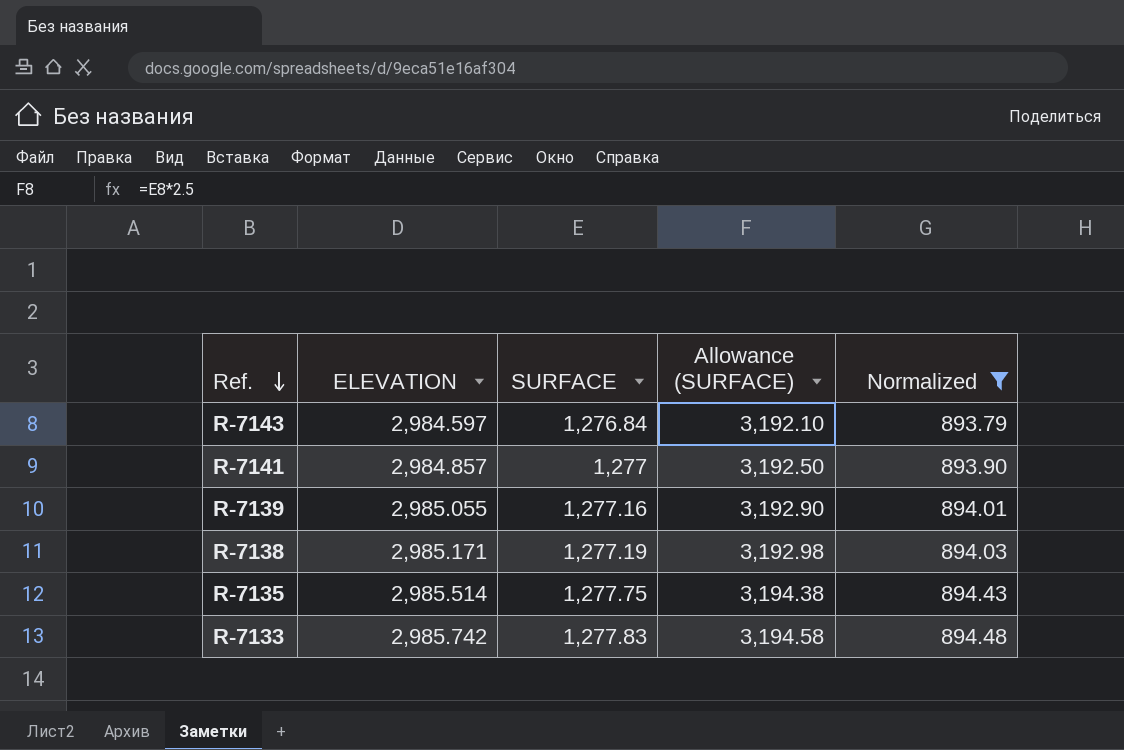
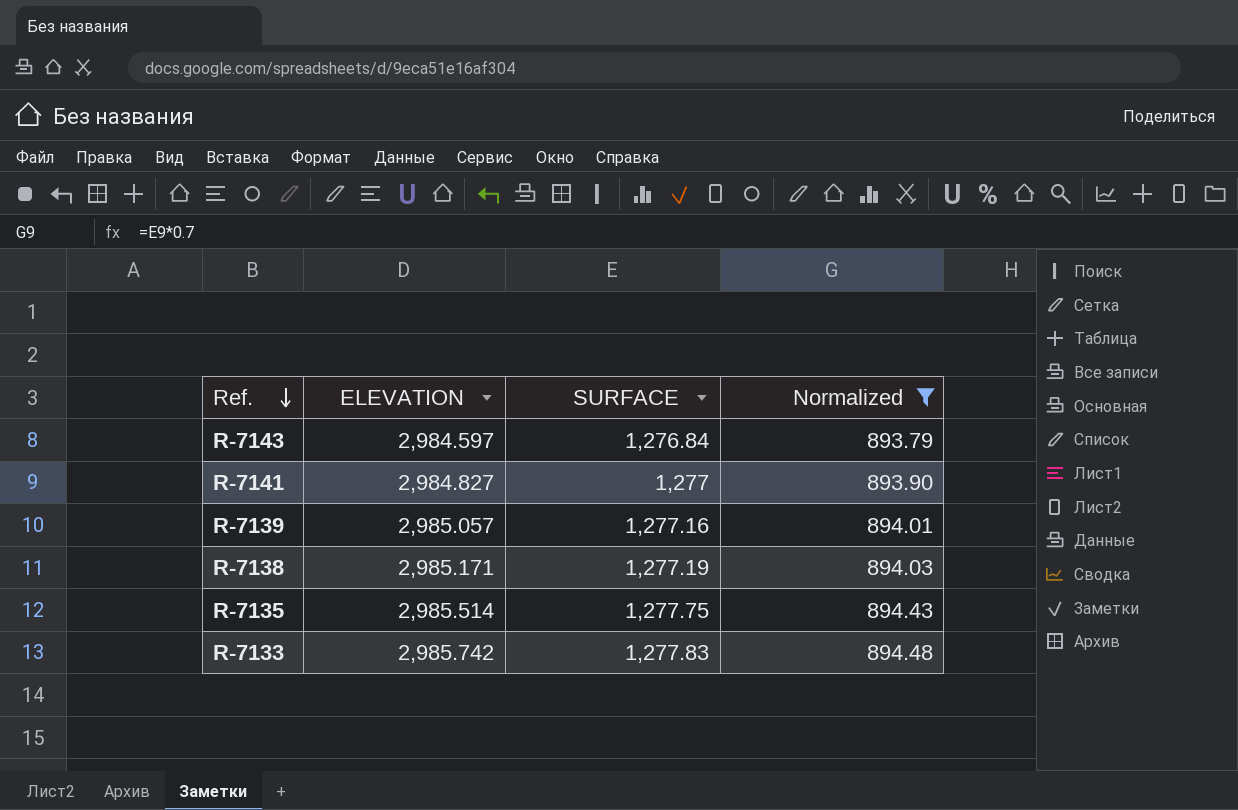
column Allowance (SURFACE) | formula: [SURFACE] * 2.5 -> none
R-7141 | ELEVATION: 2,984.857 -> 2,984.827
R-7139 | ELEVATION: 2,985.055 -> 2,985.057

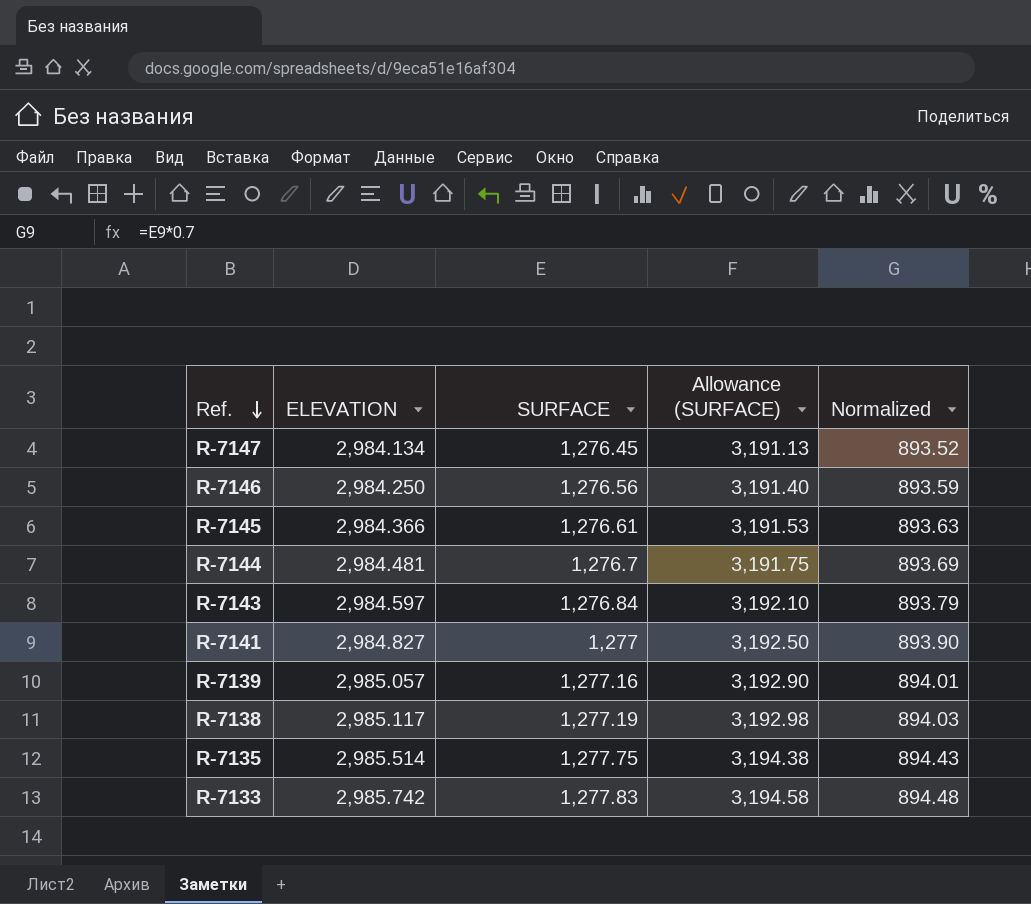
filter: Normalized >= 893.79 -> none
column Allowance (SURFACE) | formula: none -> [SURFACE] * 2.5
R-7138 | ELEVATION: 2,985.171 -> 2,985.117

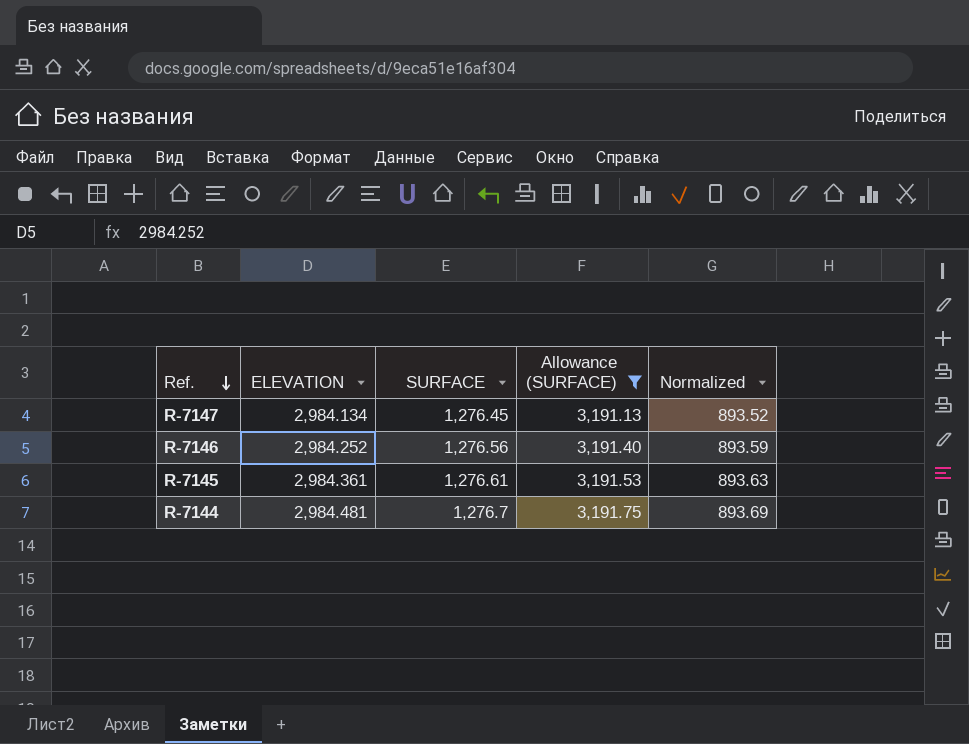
filter: none -> Allowance (SURFACE) <= 3,191.75
R-7146 | ELEVATION: 2,984.250 -> 2,984.252
R-7145 | ELEVATION: 2,984.366 -> 2,984.361

